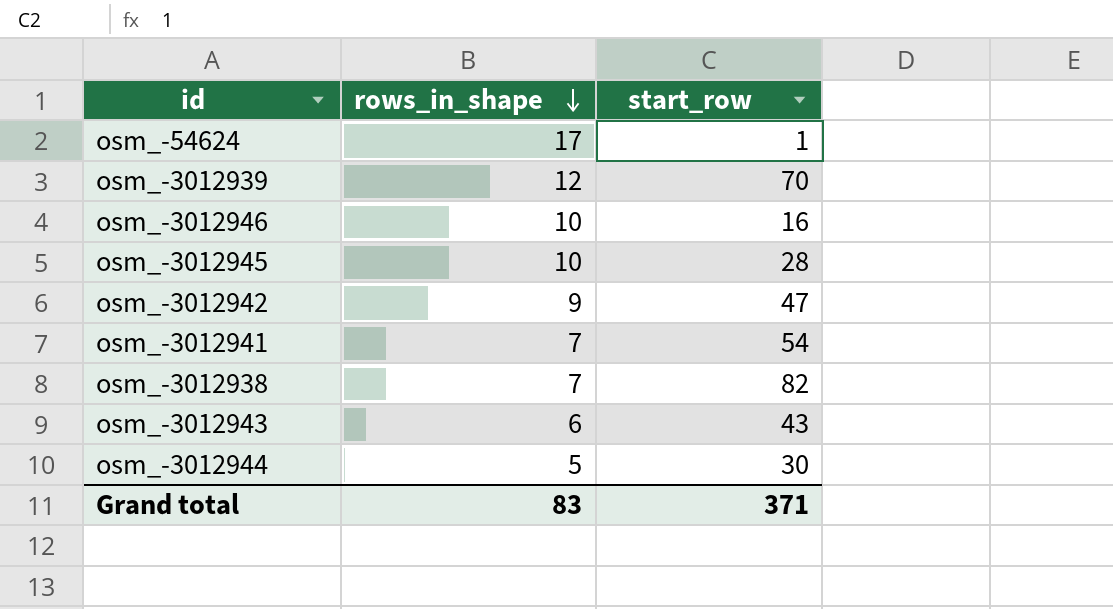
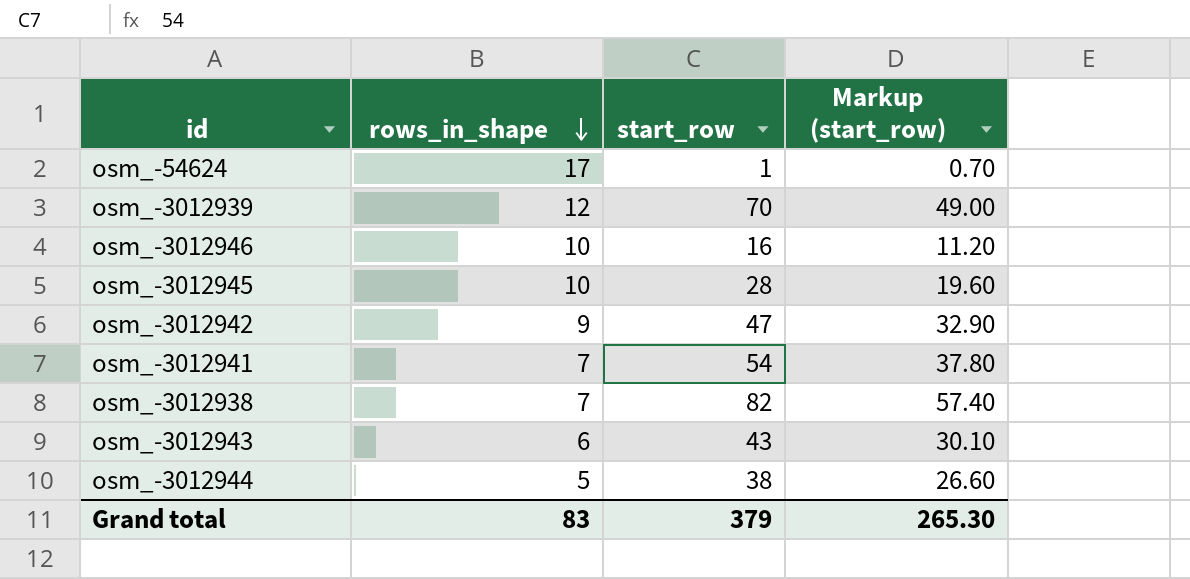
column Markup (start_row) | formula: none -> [start_row] * 0.7
osm_-3012944 | start_row: 30 -> 38
Grand total | start_row: 371 -> 379

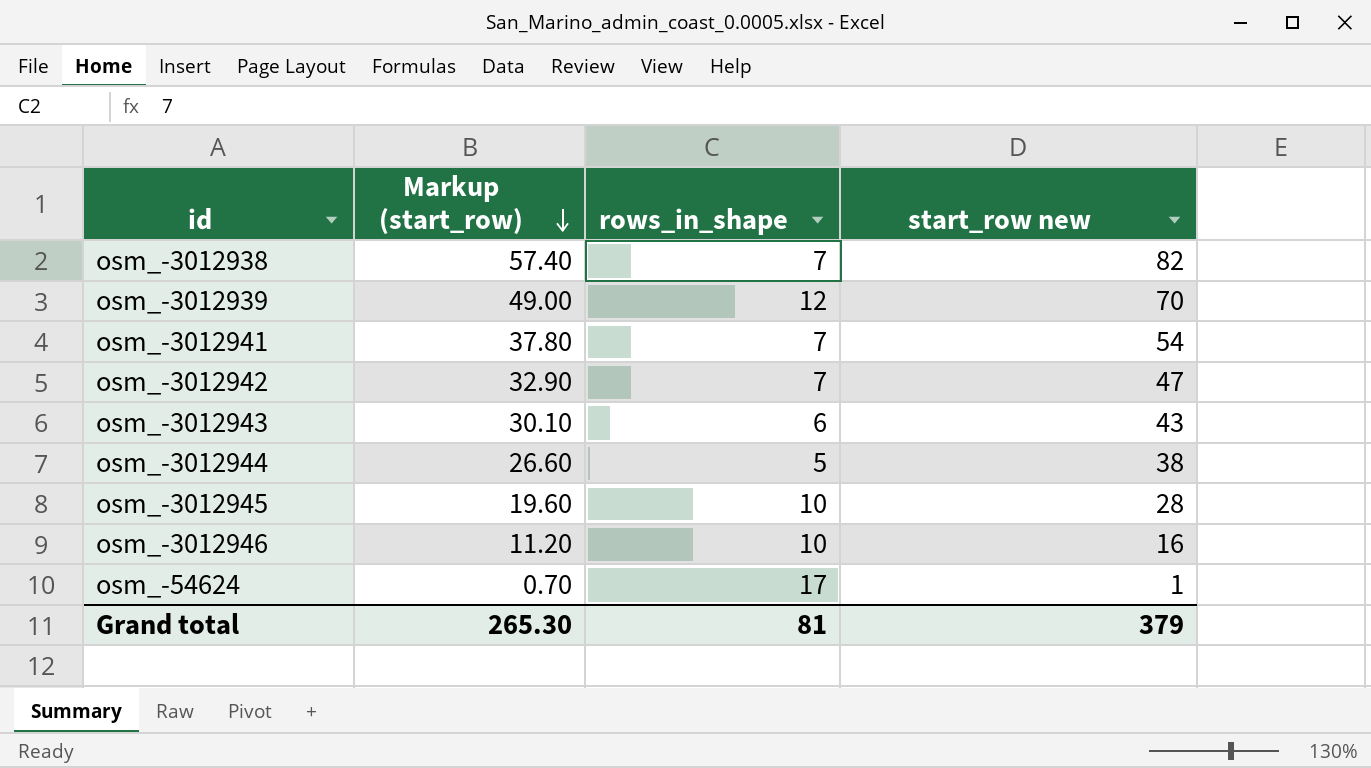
row order: rows_in_shape descending -> Markup (start_row) descending
column Markup (start_row) | position: 4 -> 2
column name: start_row -> start_row new
osm_-3012942 | rows_in_shape: 9 -> 7
Grand total | rows_in_shape: 83 -> 81

